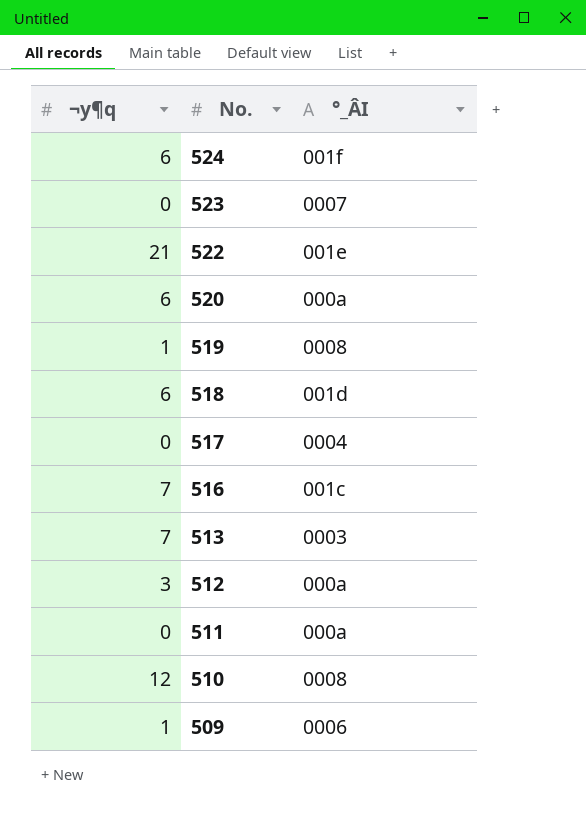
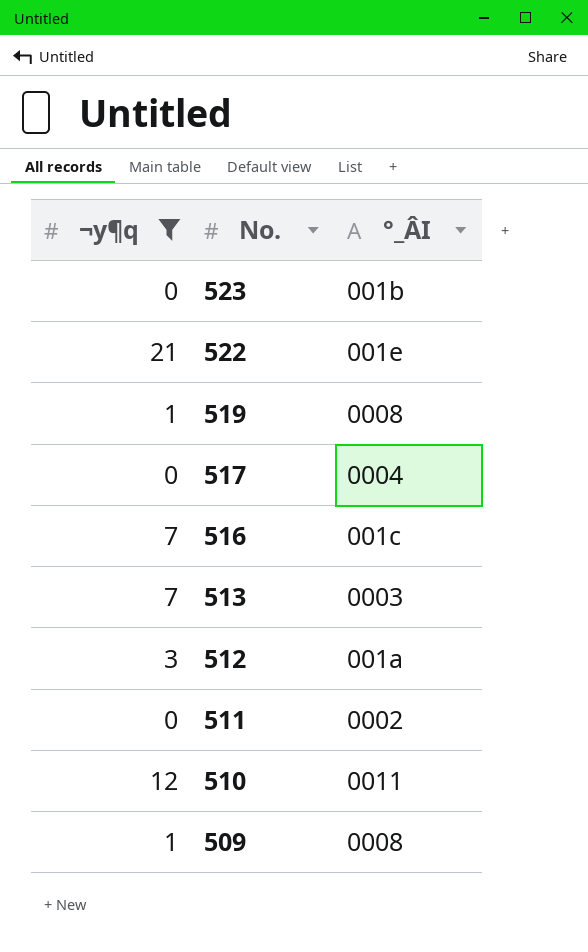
filter: none -> ¬y¶q != 6
523 | °_ÂI: 0007 -> 001b
512 | °_ÂI: 000a -> 001a
511 | °_ÂI: 000a -> 0002
510 | °_ÂI: 0008 -> 0011
509 | °_ÂI: 0006 -> 0008

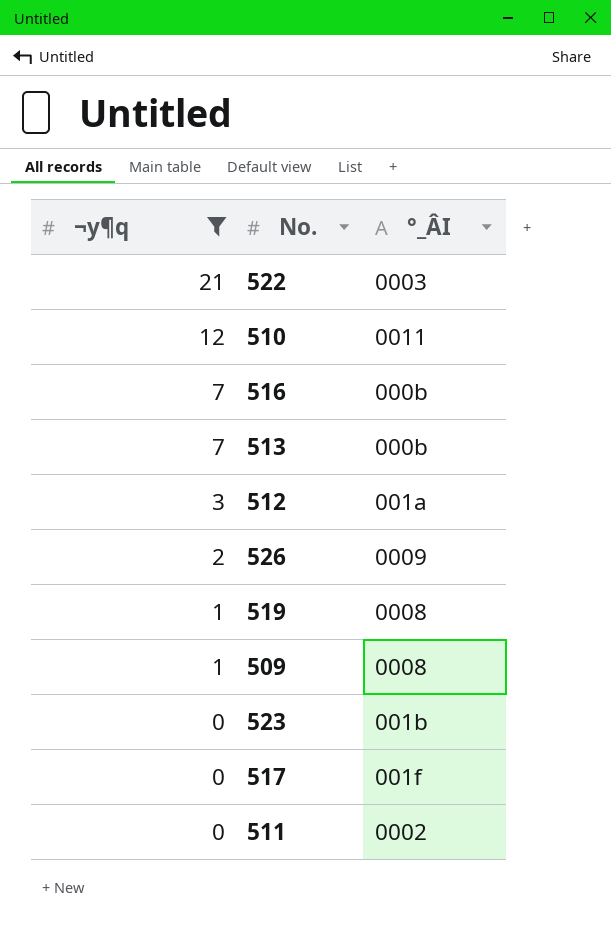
row order: No. descending -> ¬y¶q descending
522 | °_ÂI: 001e -> 0003
516 | °_ÂI: 001c -> 000b
513 | °_ÂI: 0003 -> 000b
row 526: none -> 2 | 0009
517 | °_ÂI: 0004 -> 001f

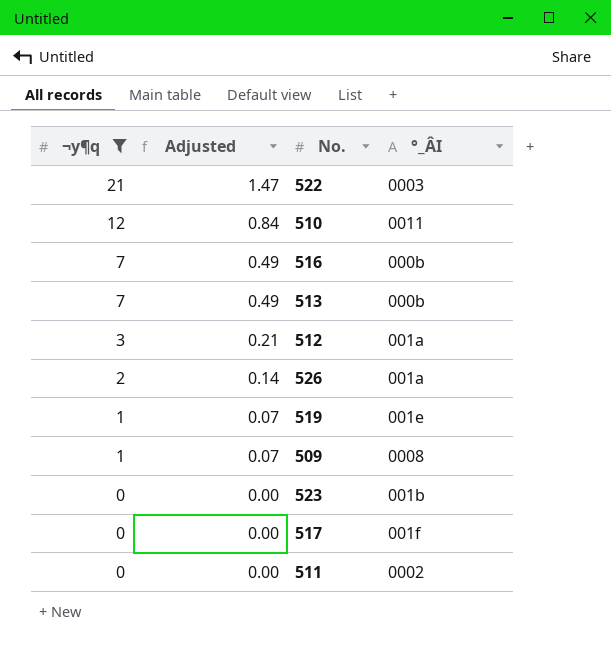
column Adjusted | formula: none -> [¬y¶q] * 0.07
526 | °_ÂI: 0009 -> 001a
519 | °_ÂI: 0008 -> 001e

